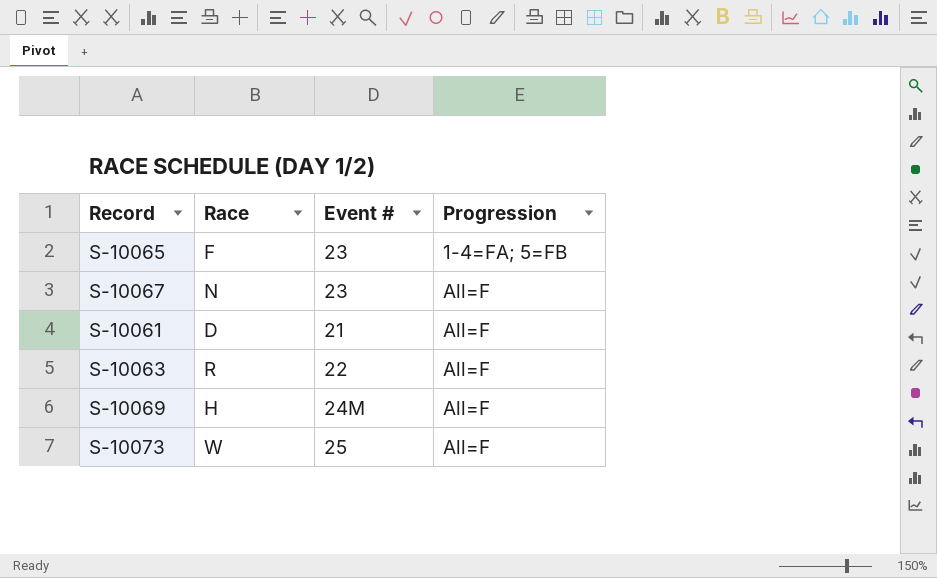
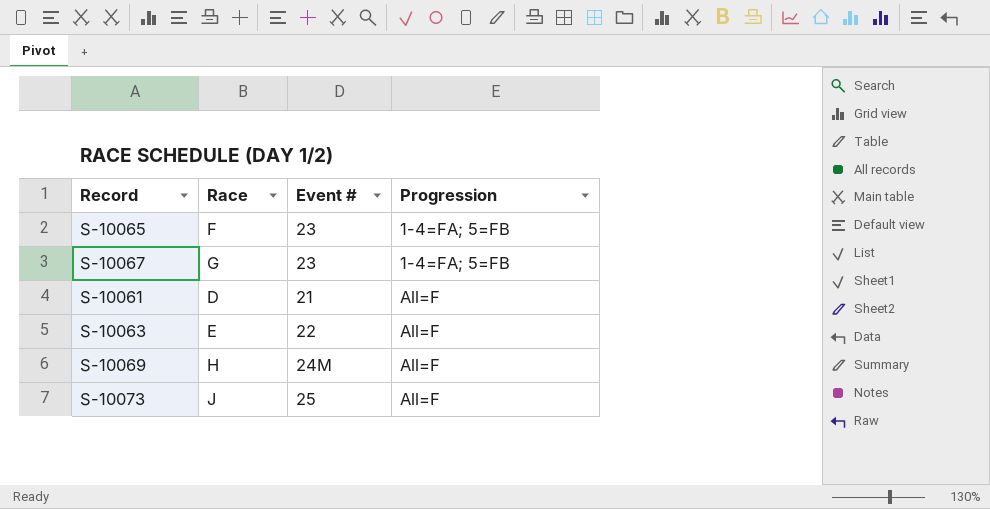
S-10067 | Race: N -> G
S-10067 | Progression: All=F -> 1-4=FA; 5=FB
S-10063 | Race: R -> E
S-10073 | Race: W -> J

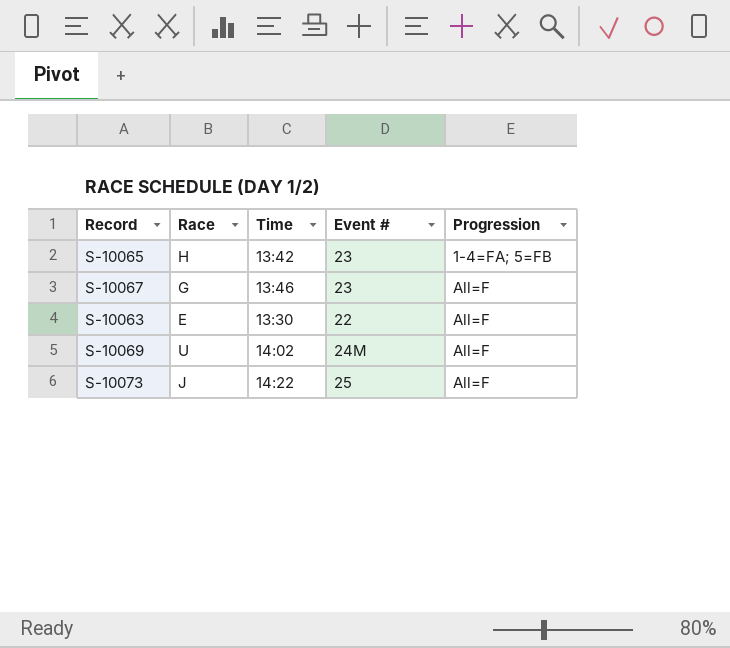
column Time | position: none -> 3
row S-10061: D | 21 | All=F -> none
S-10065 | Race: F -> H
S-10067 | Progression: 1-4=FA; 5=FB -> All=F
S-10069 | Race: H -> U

